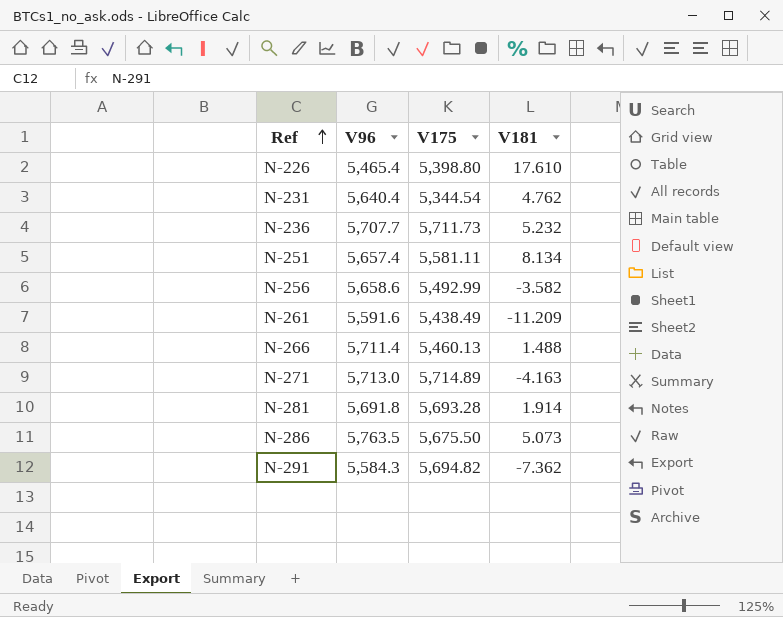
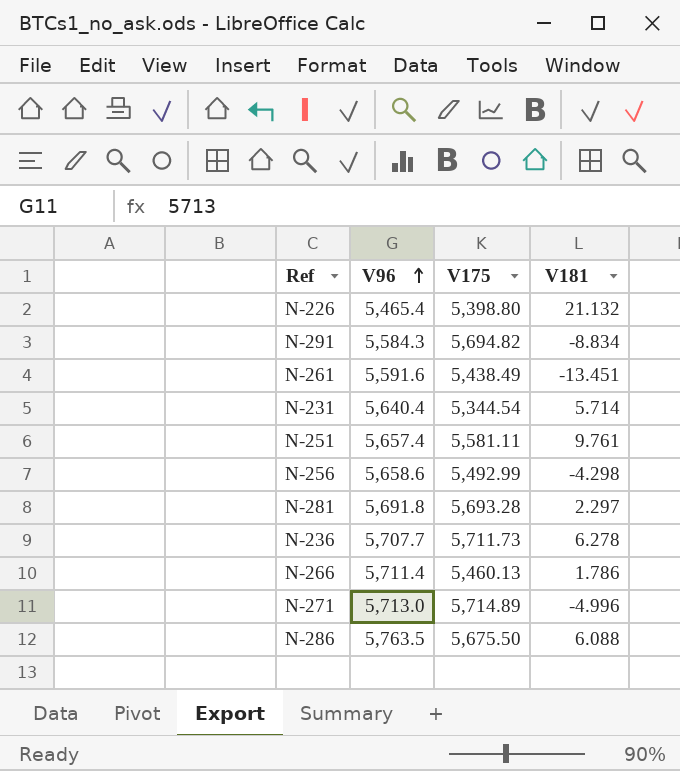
row order: Ref ascending -> V96 ascending
N-226 | V181: 17.610 -> 21.132
N-291 | V181: -7.362 -> -8.834
N-261 | V181: -11.209 -> -13.451
N-231 | V181: 4.762 -> 5.714
N-251 | V181: 8.134 -> 9.761
N-256 | V181: -3.582 -> -4.298
N-281 | V181: 1.914 -> 2.297
N-236 | V181: 5.232 -> 6.278
N-266 | V181: 1.488 -> 1.786
N-271 | V181: -4.163 -> -4.996
N-286 | V181: 5.073 -> 6.088

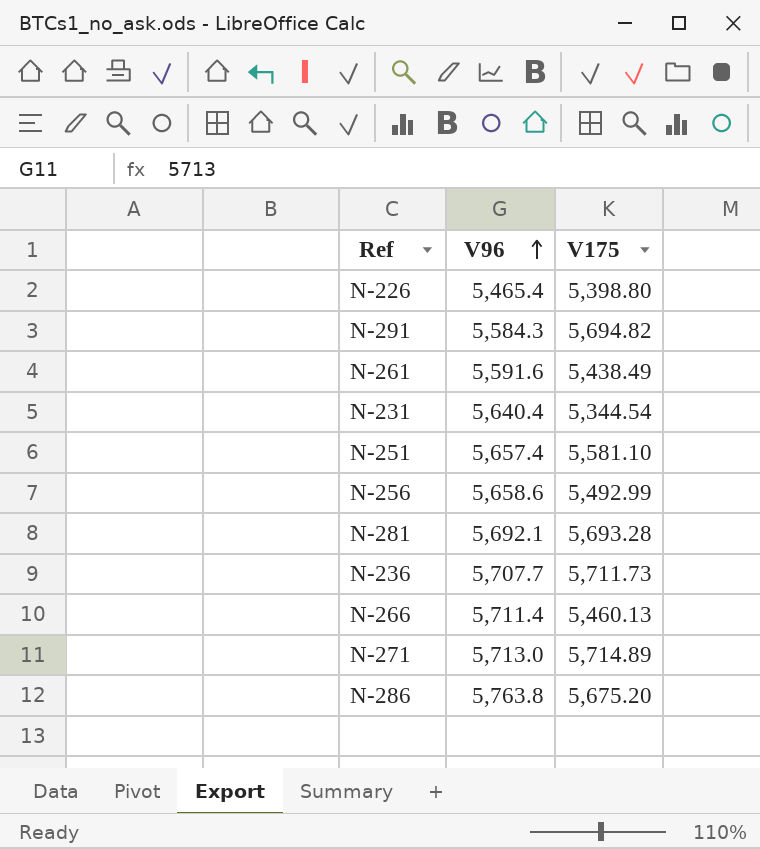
column V181 | position: 4 -> none
N-251 | V175: 5,581.11 -> 5,581.10
N-281 | V96: 5,691.8 -> 5,692.1
N-286 | V96: 5,763.5 -> 5,763.8
N-286 | V175: 5,675.50 -> 5,675.20

